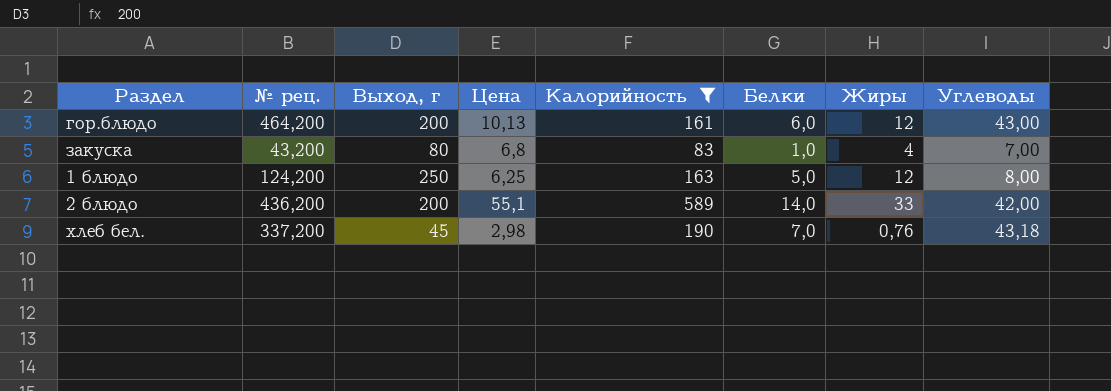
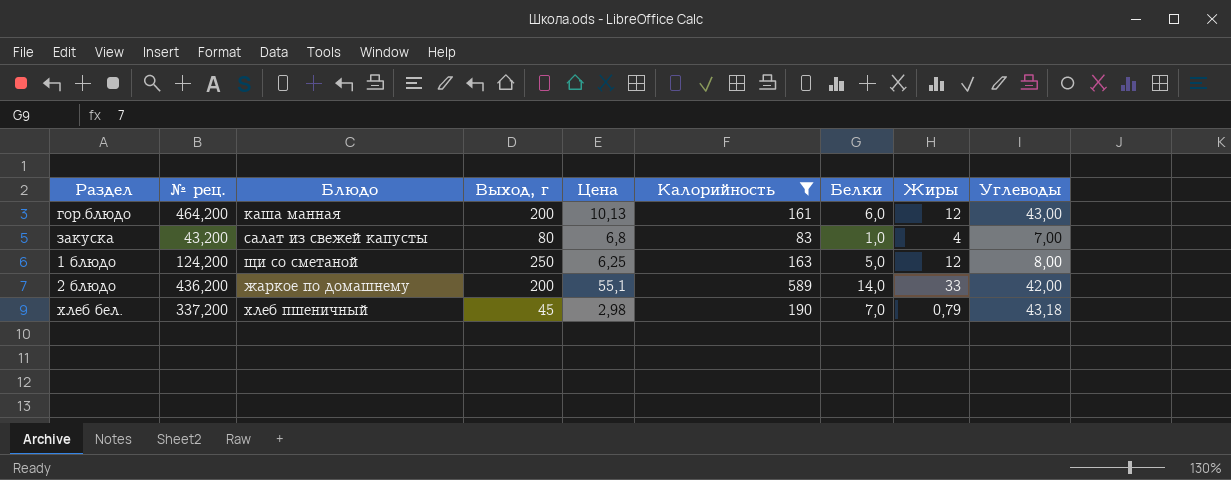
column Блюдо | position: none -> 3
хлеб бел. | Жиры: 0,76 -> 0,79

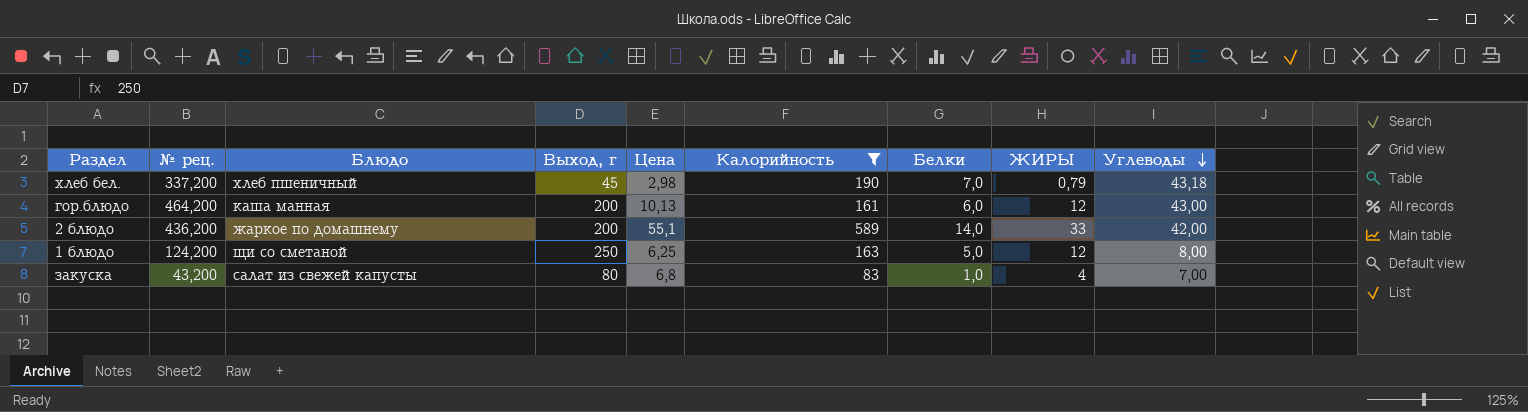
row order: none -> Углеводы descending
column name: Жиры -> ЖИРЫ

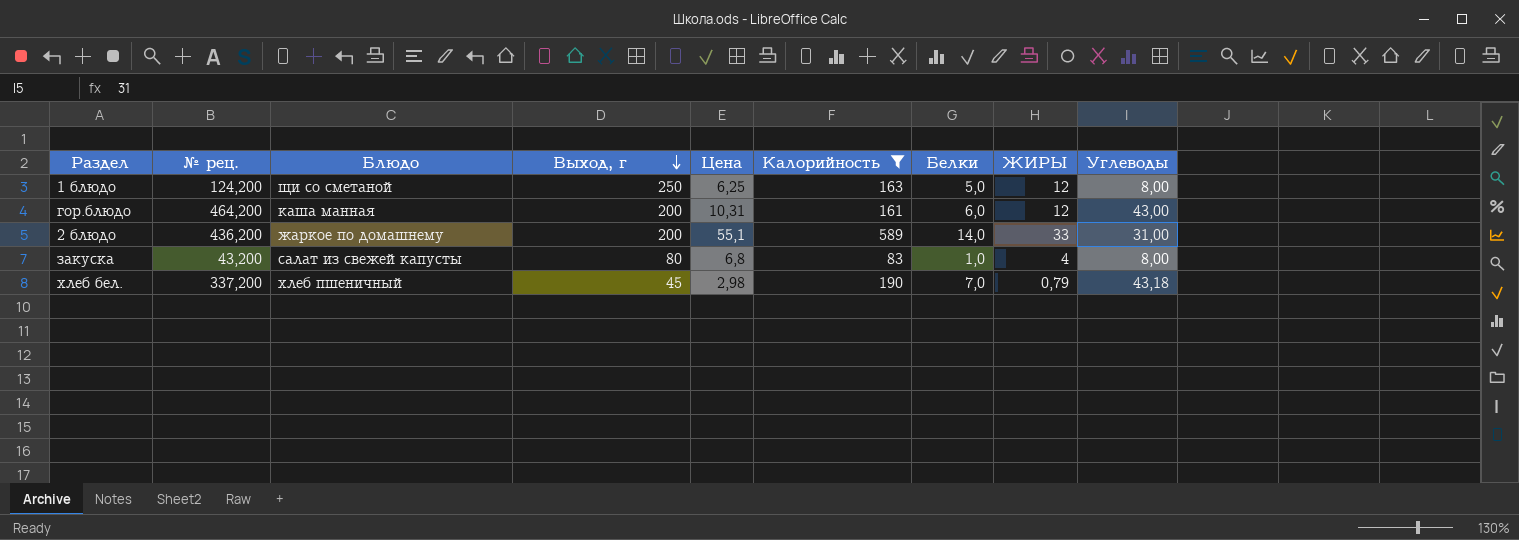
row order: Углеводы descending -> Выход, г descending
гор.блюдо | Цена: 10,13 -> 10,31
2 блюдо | Углеводы: 42,00 -> 31,00
закуска | Углеводы: 7,00 -> 8,00

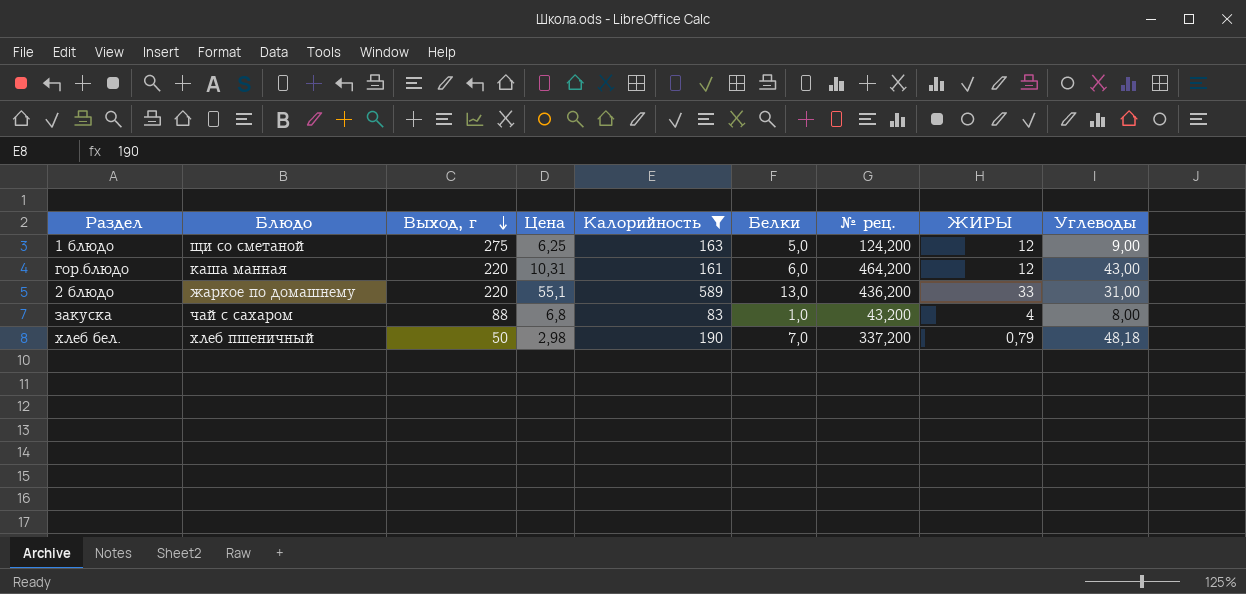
column № рец. | position: 2 -> 7
1 блюдо | Выход, г: 250 -> 275
1 блюдо | Углеводы: 8,00 -> 9,00
гор.блюдо | Выход, г: 200 -> 220
2 блюдо | Выход, г: 200 -> 220
2 блюдо | Белки: 14,0 -> 13,0
закуска | Блюдо: салат из свежей капусты -> чай с сахаром
закуска | Выход, г: 80 -> 88
хлеб бел. | Выход, г: 45 -> 50
хлеб бел. | Углеводы: 43,18 -> 48,18

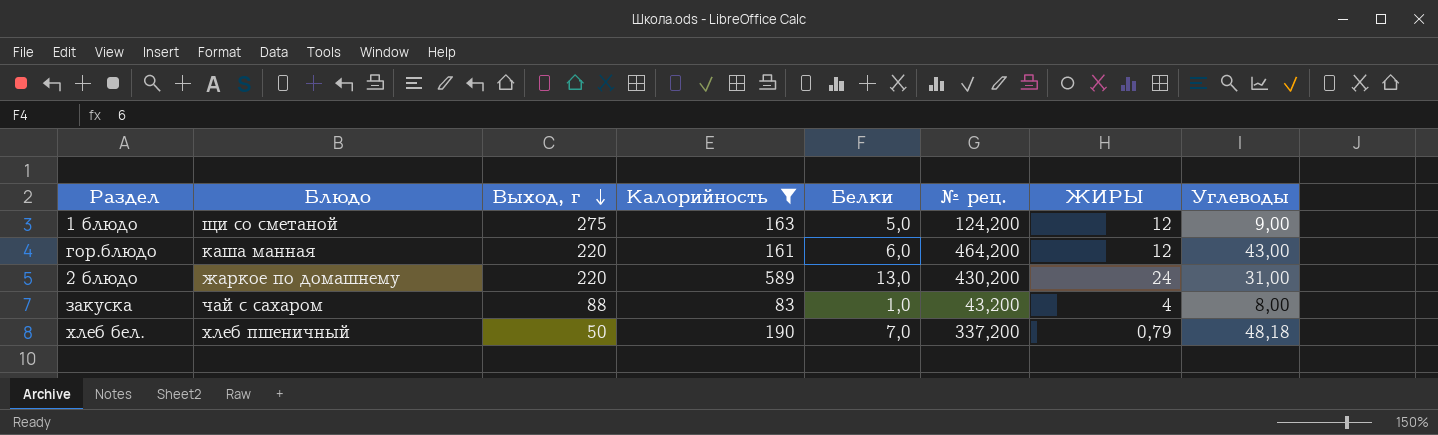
column Цена | position: 4 -> none
2 блюдо | № рец.: 436,200 -> 430,200
2 блюдо | ЖИРЫ: 33 -> 24

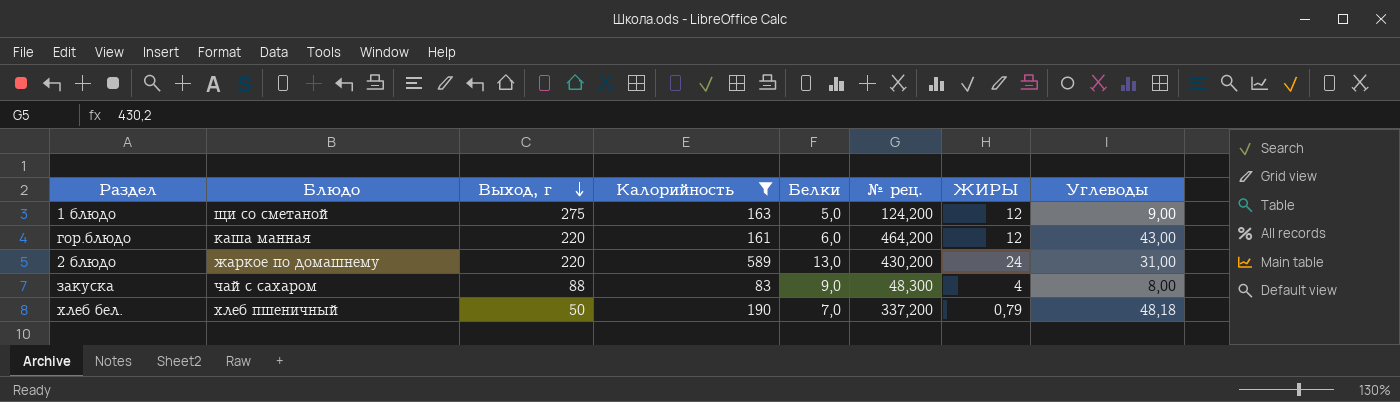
закуска | Белки: 1,0 -> 9,0
закуска | № рец.: 43,200 -> 48,300

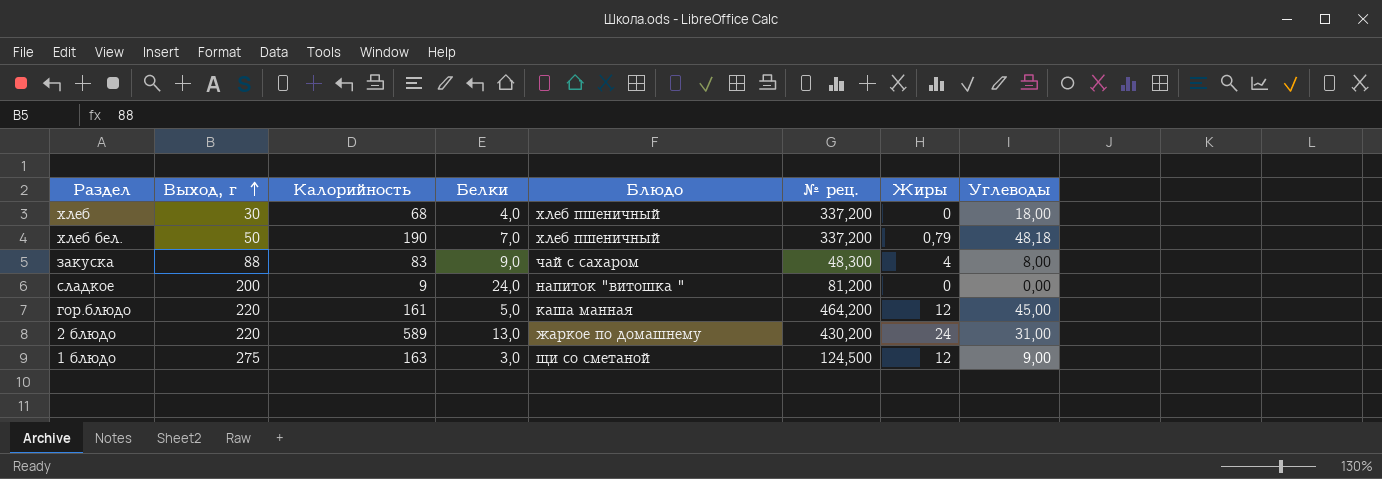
filter: Калорийность >= 83 -> none
row order: Выход, г descending -> Выход, г ascending
column Блюдо | position: 2 -> 5
column name: ЖИРЫ -> Жиры
гор.блюдо | Белки: 6,0 -> 5,0
гор.блюдо | Углеводы: 43,00 -> 45,00
1 блюдо | Белки: 5,0 -> 3,0
1 блюдо | № рец.: 124,200 -> 124,500

